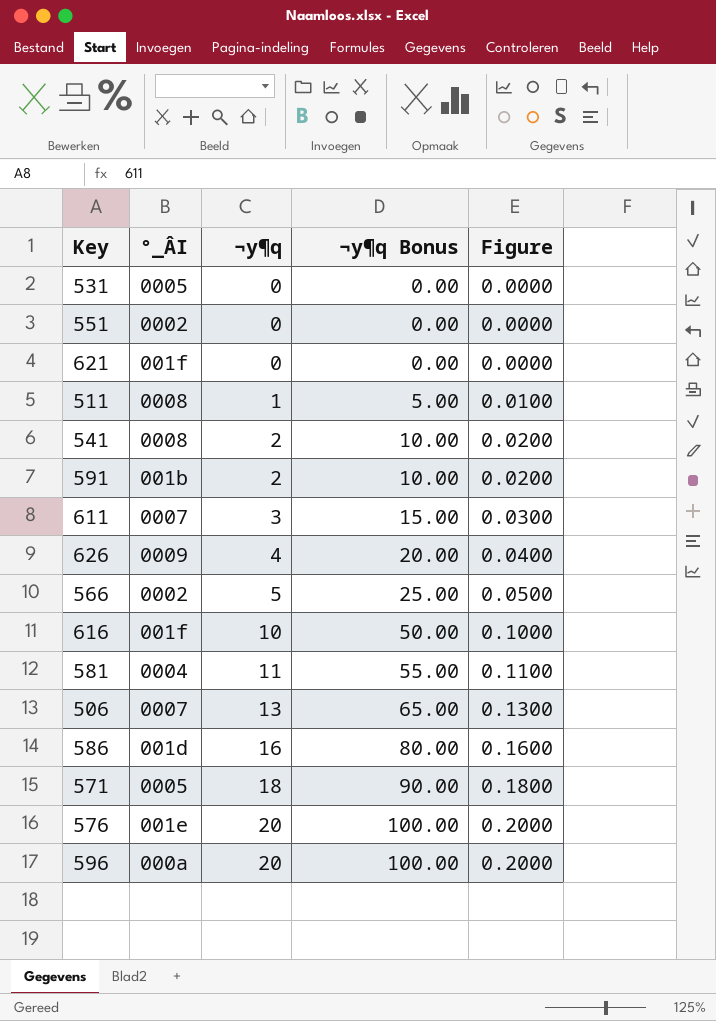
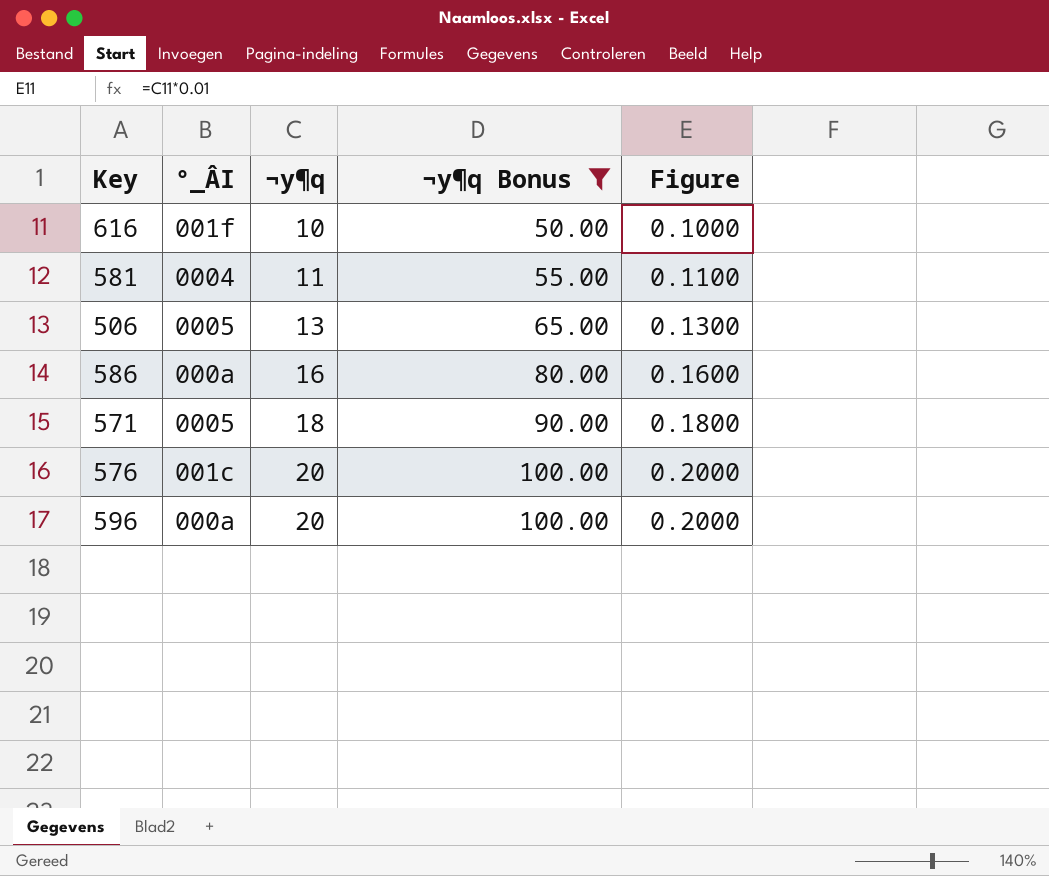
filter: none -> ¬y¶q Bonus >= 50.00
506 | °_ÂI: 0007 -> 0005
586 | °_ÂI: 001d -> 000a
576 | °_ÂI: 001e -> 001c

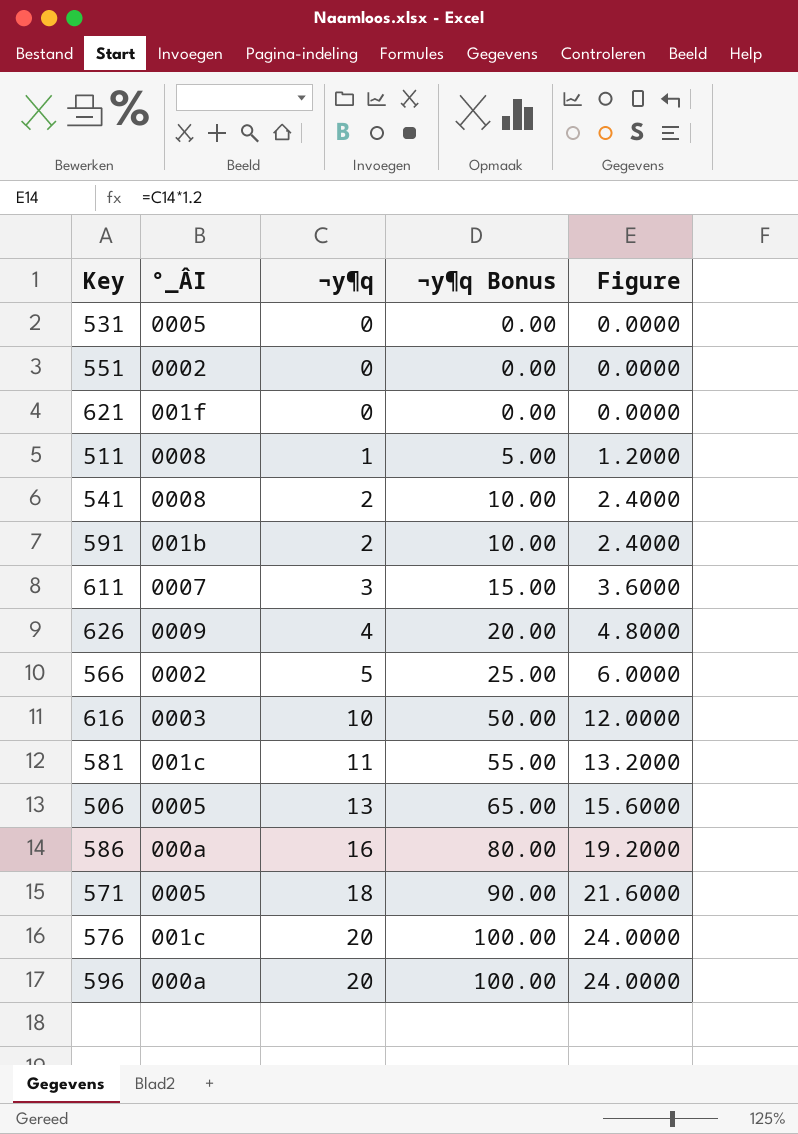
filter: ¬y¶q Bonus >= 50.00 -> none
column Figure | formula: [¬y¶q] * 0.01 -> [¬y¶q] * 1.2
616 | °_ÂI: 001f -> 0003
581 | °_ÂI: 0004 -> 001c

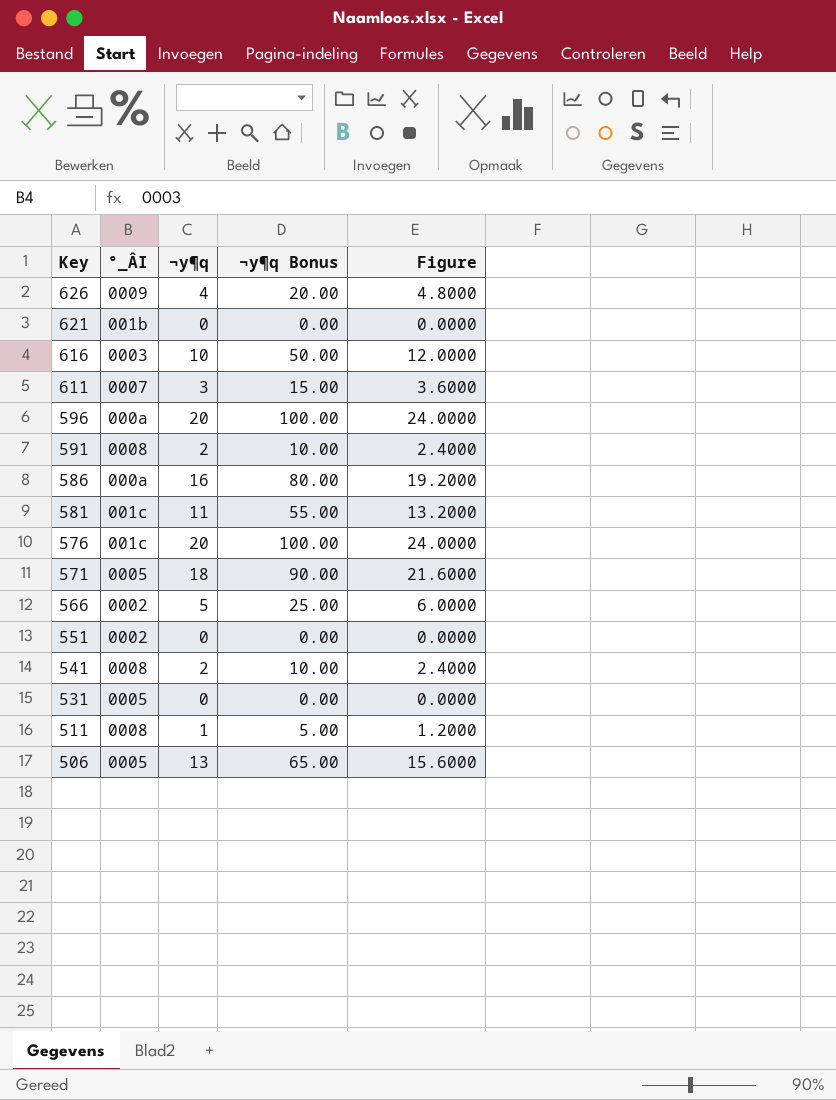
row order: ¬y¶q ascending -> Key descending
621 | °_ÂI: 001f -> 001b
591 | °_ÂI: 001b -> 0008

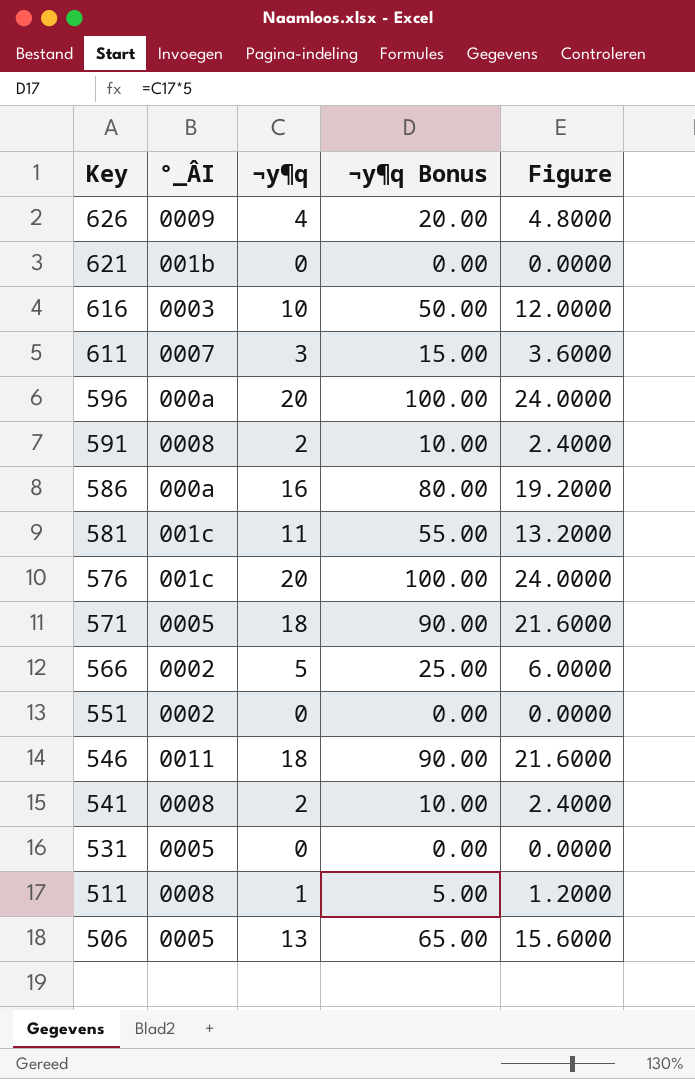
row 546: none -> 0011 | 18 | 90.00 | 21.6000

